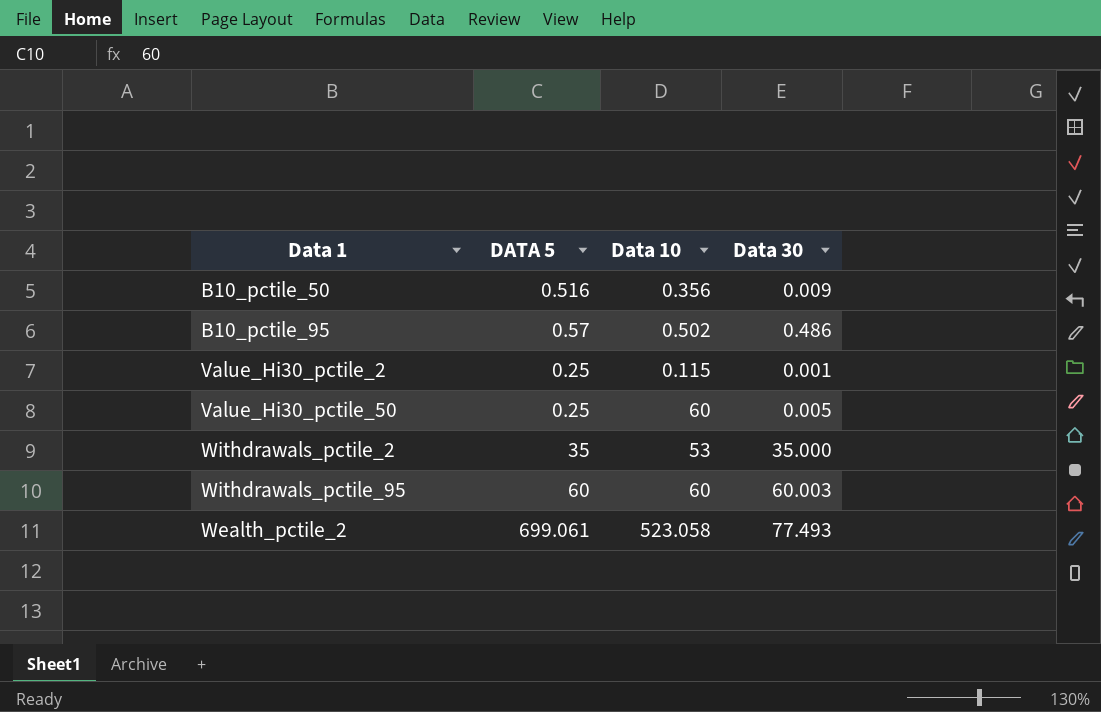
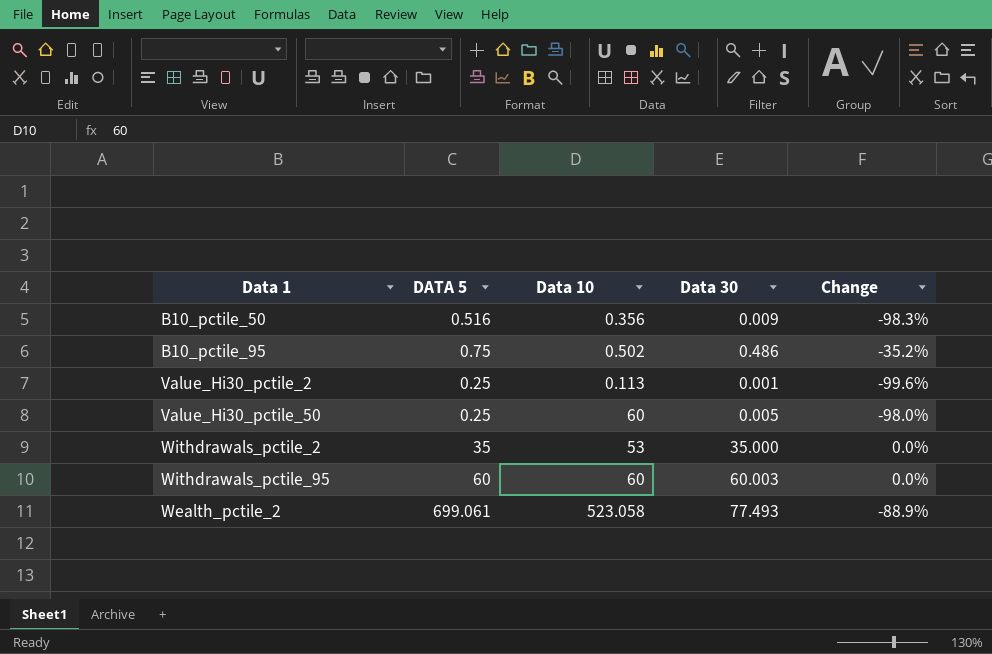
column Change | formula: none -> ([Data 30] - [DATA 5]) / [DATA 5]
B10_pctile_95 | DATA 5: 0.57 -> 0.75
Value_Hi30_pctile_2 | Data 10: 0.115 -> 0.113

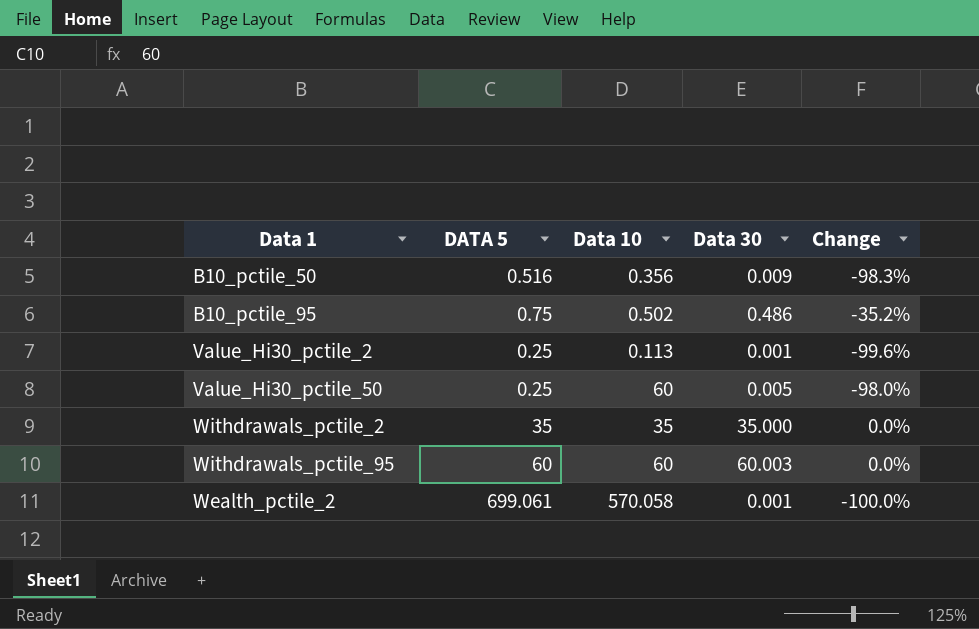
Withdrawals_pctile_2 | Data 10: 53 -> 35
Wealth_pctile_2 | Data 10: 523.058 -> 570.058
Wealth_pctile_2 | Data 30: 77.493 -> 0.001
Wealth_pctile_2 | Change: -88.9% -> -100.0%

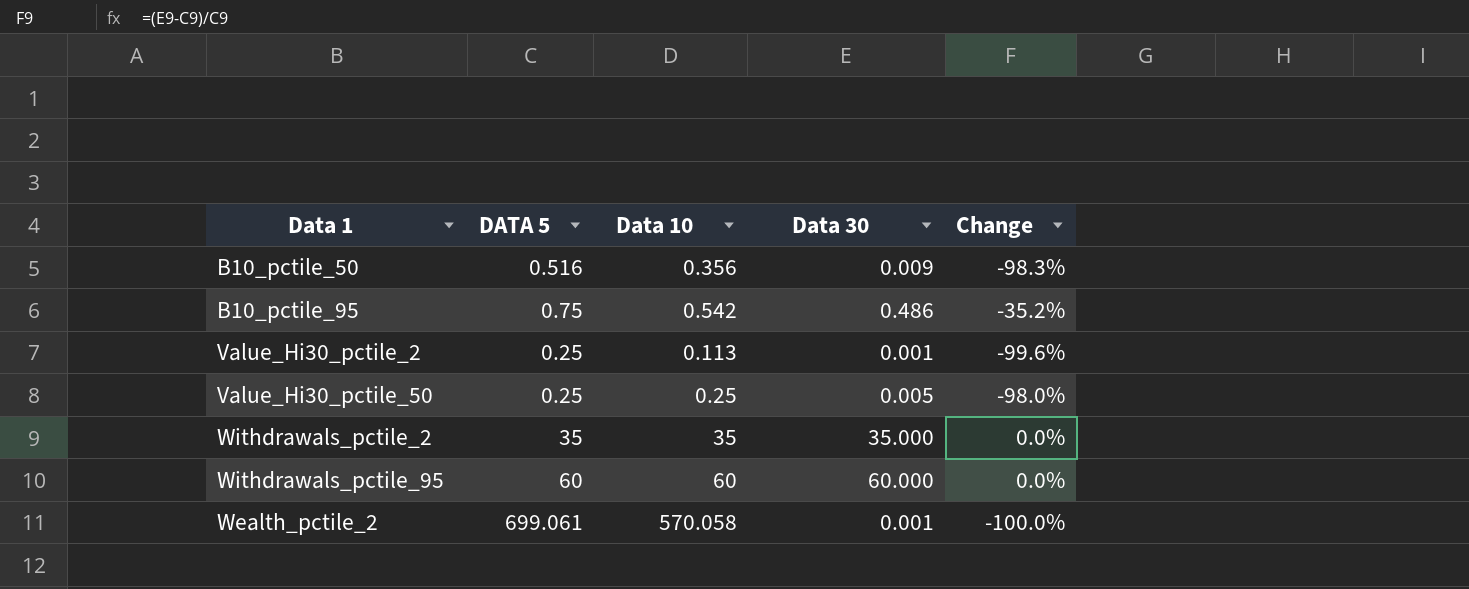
B10_pctile_95 | Data 10: 0.502 -> 0.542
Value_Hi30_pctile_50 | Data 10: 60 -> 0.25
Withdrawals_pctile_95 | Data 30: 60.003 -> 60.000

